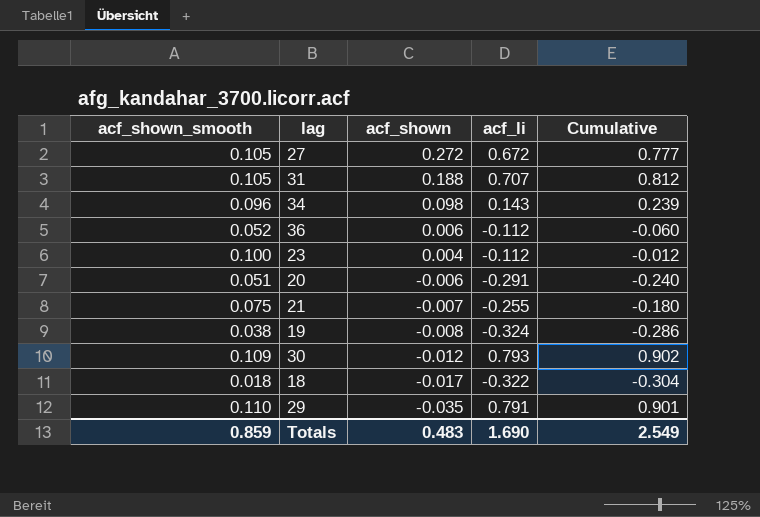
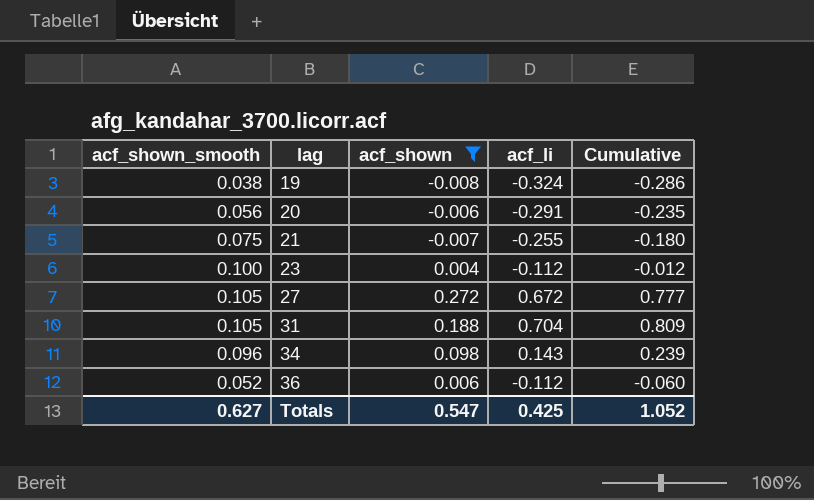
filter: none -> acf_shown >= -0.008
row order: acf_shown descending -> lag ascending
20 | acf_shown_smooth: 0.051 -> 0.056
20 | Cumulative: -0.240 -> -0.235
31 | acf_li: 0.707 -> 0.704
31 | Cumulative: 0.812 -> 0.809
Totals | acf_shown_smooth: 0.859 -> 0.627
Totals | acf_shown: 0.483 -> 0.547
Totals | acf_li: 1.690 -> 0.425
Totals | Cumulative: 2.549 -> 1.052

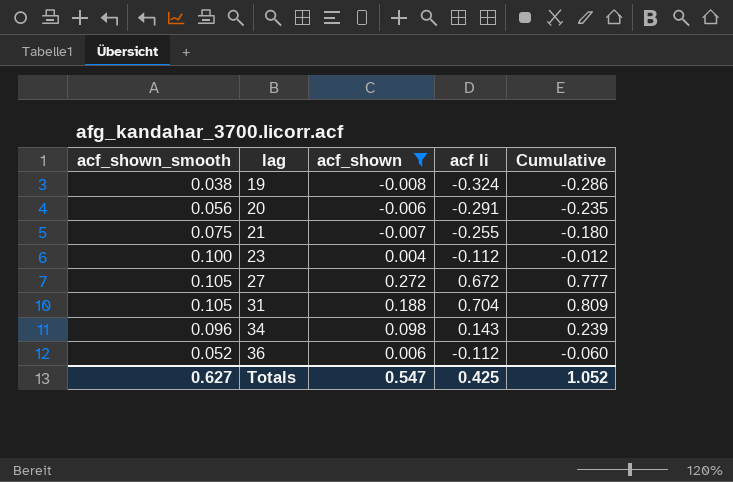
column name: acf_li -> acf li

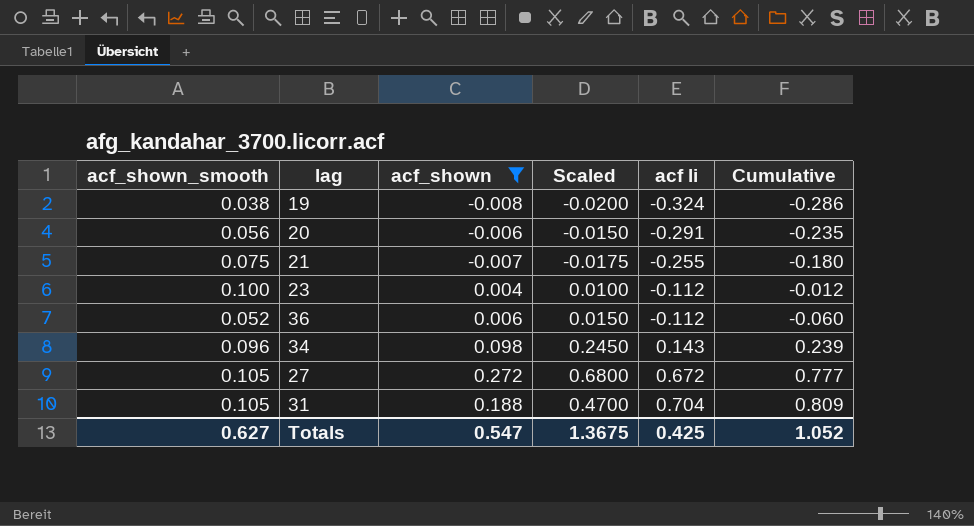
row order: lag ascending -> acf li ascending
column Scaled | formula: none -> [acf_shown] * 2.5

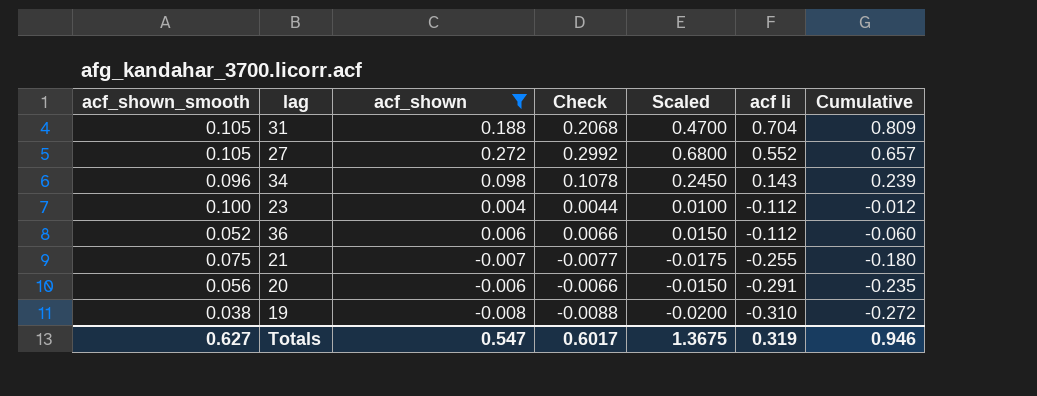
row order: acf li ascending -> acf li descending
column Check | formula: none -> [acf_shown] * 1.1
27 | acf li: 0.672 -> 0.552
27 | Cumulative: 0.777 -> 0.657
19 | acf li: -0.324 -> -0.310
19 | Cumulative: -0.286 -> -0.272
Totals | acf li: 0.425 -> 0.319
Totals | Cumulative: 1.052 -> 0.946

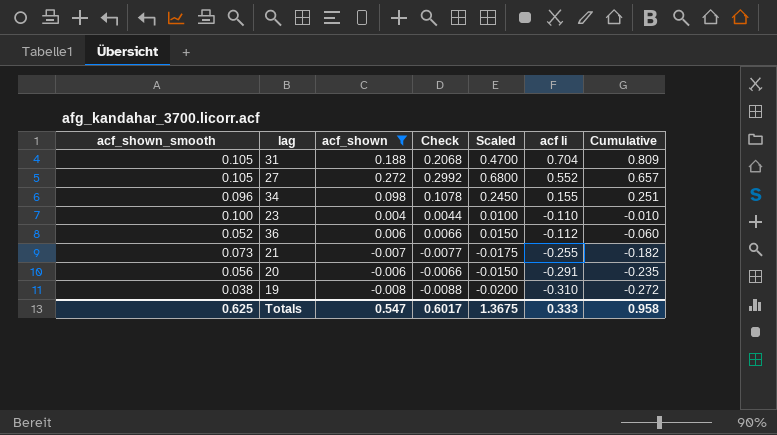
34 | acf li: 0.143 -> 0.155
34 | Cumulative: 0.239 -> 0.251
23 | acf li: -0.112 -> -0.110
23 | Cumulative: -0.012 -> -0.010
21 | acf_shown_smooth: 0.075 -> 0.073
21 | Cumulative: -0.180 -> -0.182
Totals | acf_shown_smooth: 0.627 -> 0.625
Totals | acf li: 0.319 -> 0.333
Totals | Cumulative: 0.946 -> 0.958

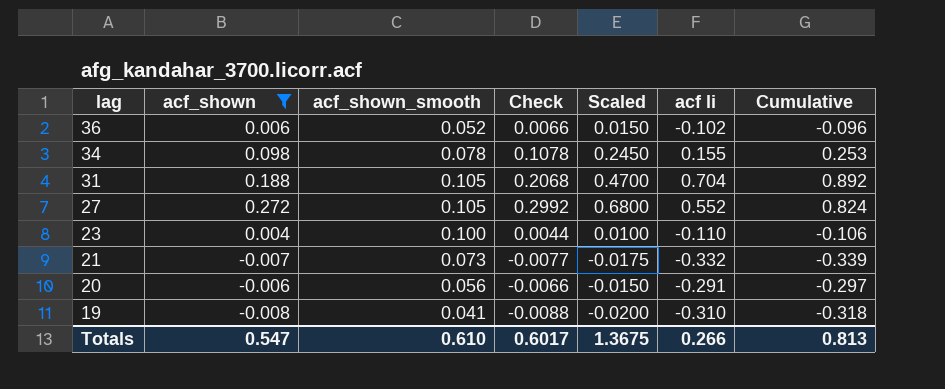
row order: acf li descending -> lag descending
column acf_shown_smooth | position: 1 -> 3
column Cumulative | formula: [acf_shown_smooth] + [acf li] -> [acf_shown] + [acf li]
36 | acf li: -0.112 -> -0.102
34 | acf_shown_smooth: 0.096 -> 0.078
21 | acf li: -0.255 -> -0.332
19 | acf_shown_smooth: 0.038 -> 0.041
Totals | acf_shown_smooth: 0.625 -> 0.610
Totals | acf li: 0.333 -> 0.266
Totals | Cumulative: 0.958 -> 0.813

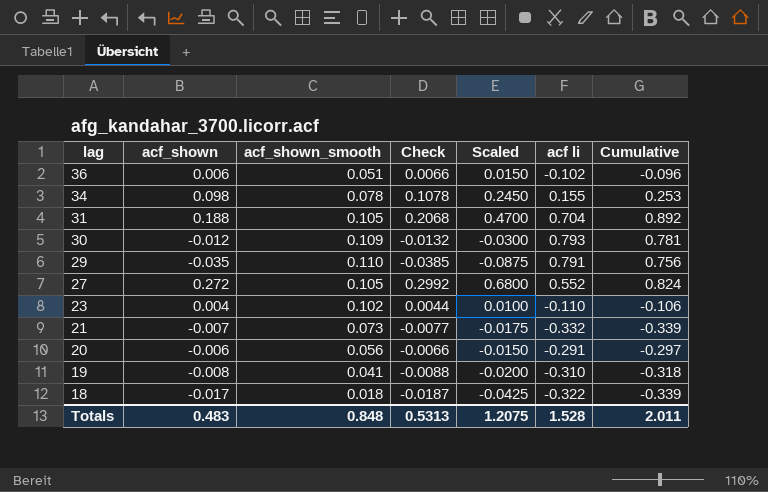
filter: acf_shown >= -0.008 -> none
36 | acf_shown_smooth: 0.052 -> 0.051
23 | acf_shown_smooth: 0.100 -> 0.102
Totals | acf_shown: 0.547 -> 0.483
Totals | acf_shown_smooth: 0.610 -> 0.848
Totals | Check: 0.6017 -> 0.5313
Totals | Scaled: 1.3675 -> 1.2075
Totals | acf li: 0.266 -> 1.528
Totals | Cumulative: 0.813 -> 2.011

